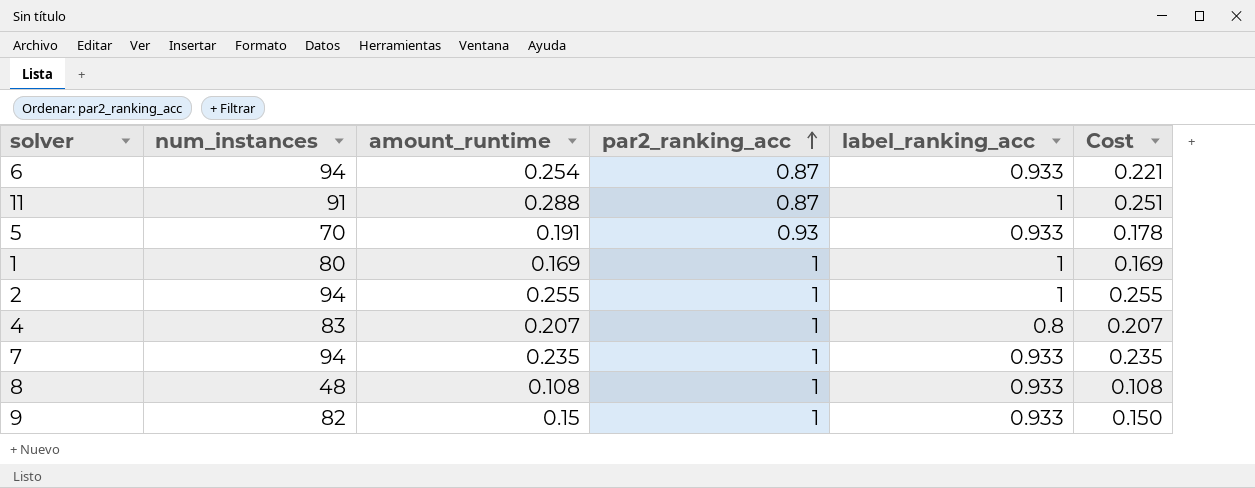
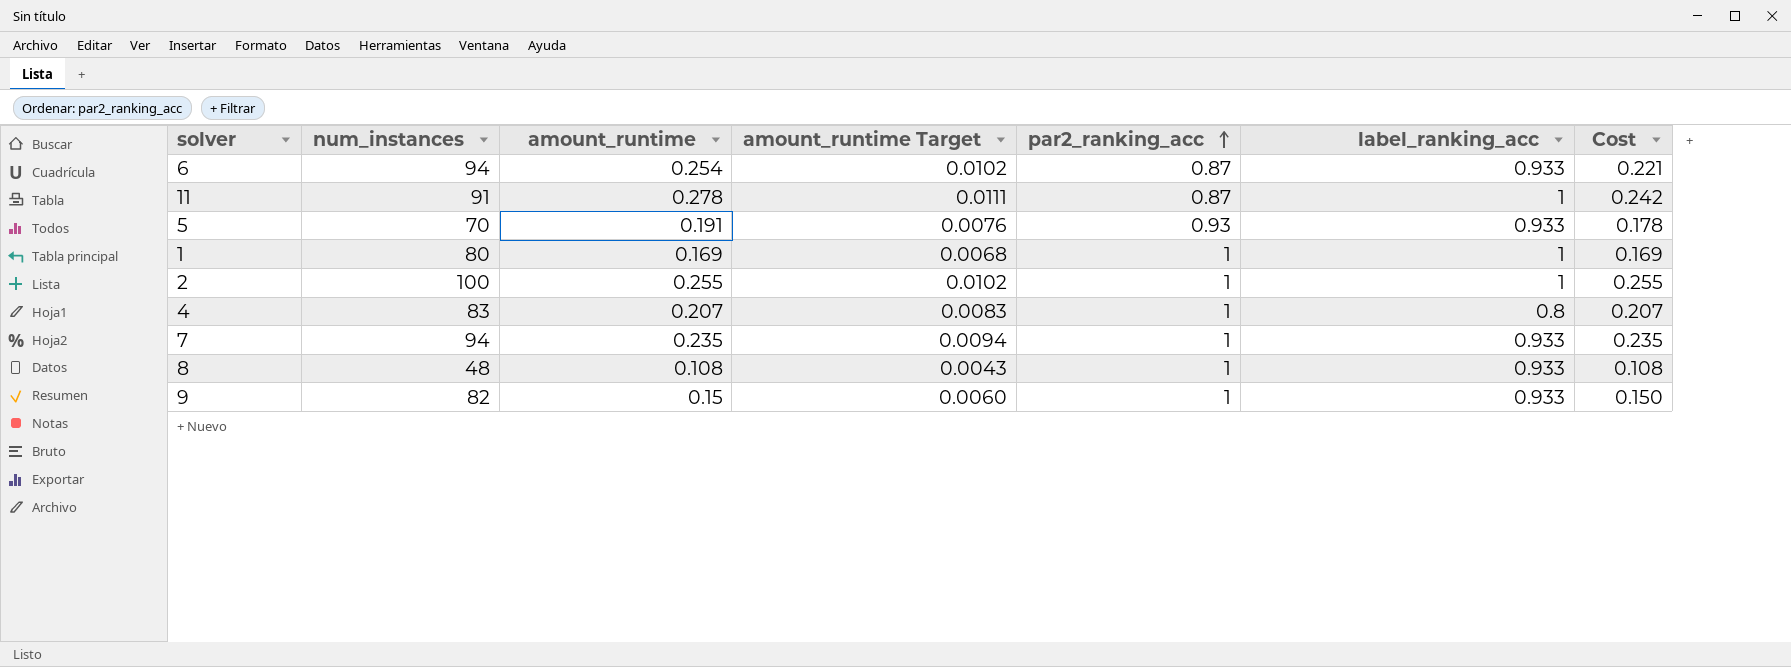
column amount_runtime Target | formula: none -> [amount_runtime] * 0.04
11 | amount_runtime: 0.288 -> 0.278
11 | Cost: 0.251 -> 0.242
2 | num_instances: 94 -> 100

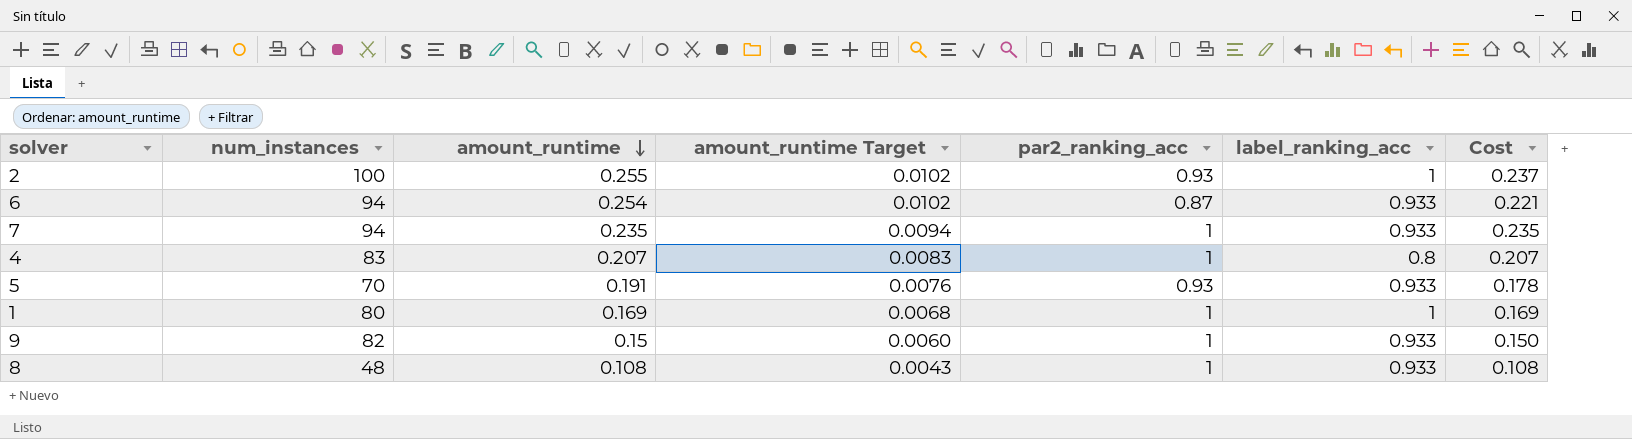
row order: par2_ranking_acc ascending -> amount_runtime descending
row 11: 91 | 0.278 | 0.0111 | 0.87 | 1 | 0.242 -> none
2 | par2_ranking_acc: 1 -> 0.93
2 | Cost: 0.255 -> 0.237

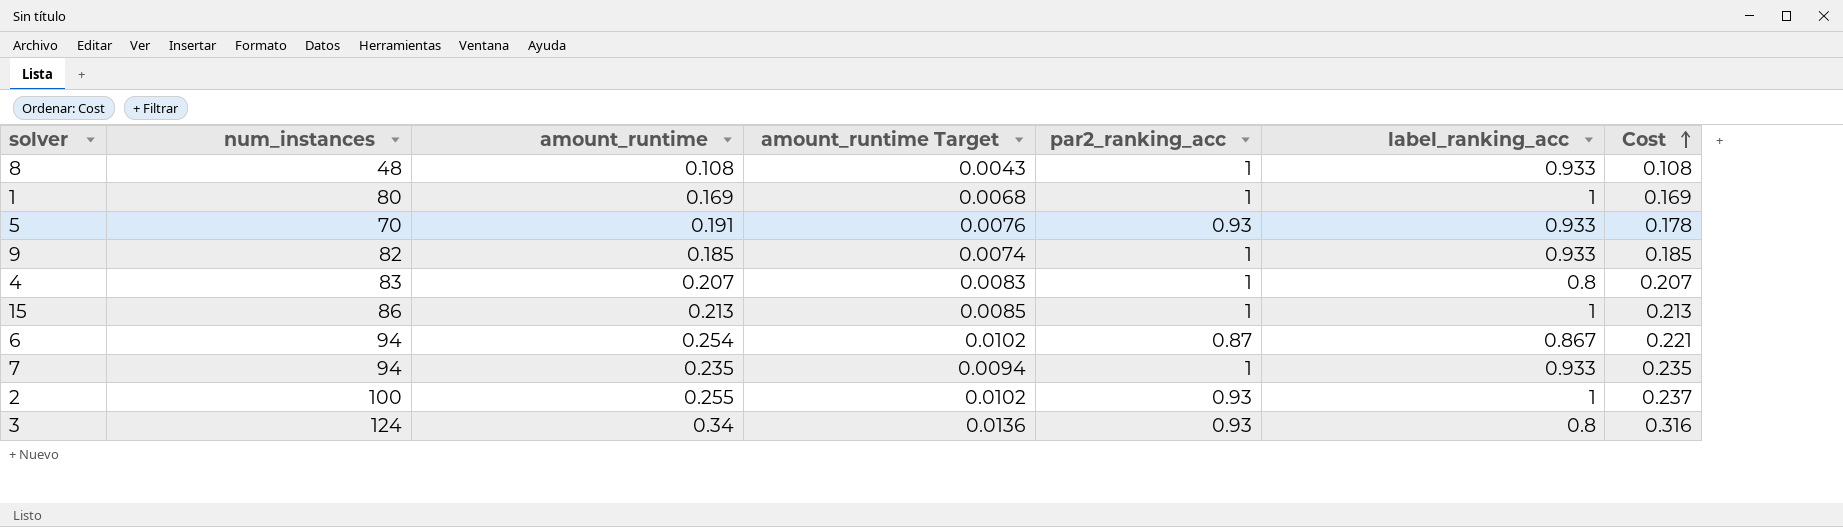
row order: amount_runtime descending -> Cost ascending
9 | amount_runtime: 0.15 -> 0.185
9 | amount_runtime Target: 0.0060 -> 0.0074
9 | Cost: 0.150 -> 0.185
row 15: none -> 86 | 0.213 | 0.0085 | 1 | 1 | 0.213
6 | label_ranking_acc: 0.933 -> 0.867
row 3: none -> 124 | 0.34 | 0.0136 | 0.93 | 0.8 | 0.316

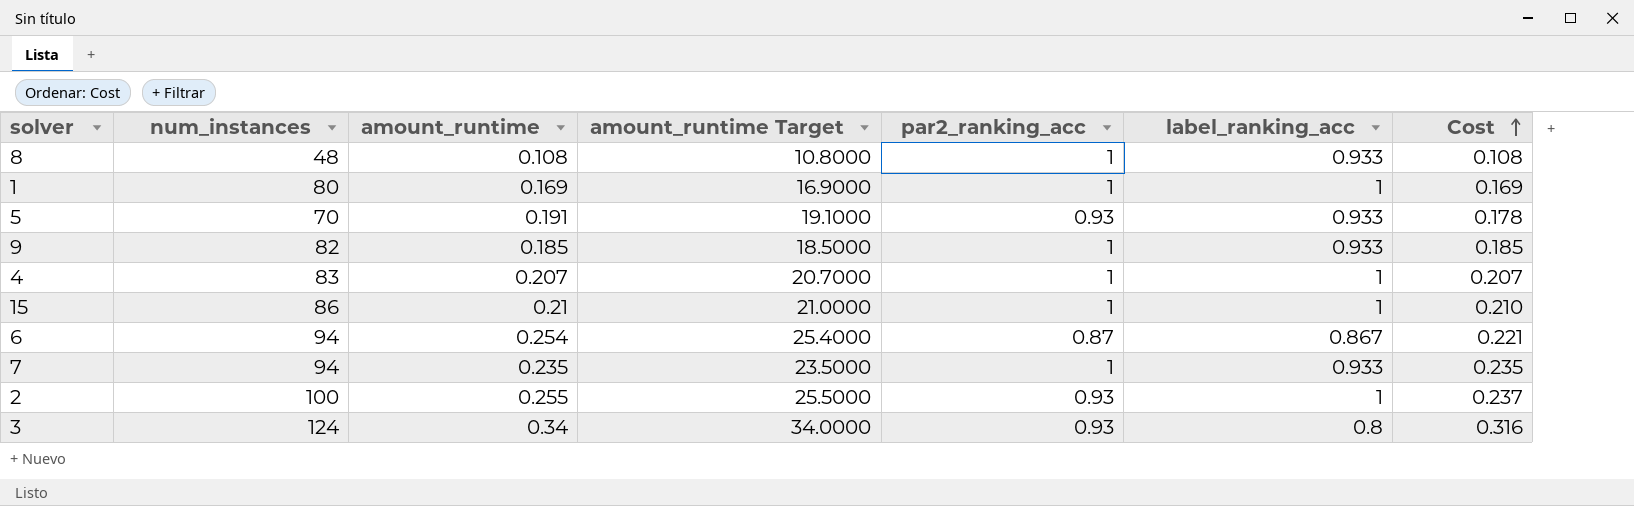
column amount_runtime Target | formula: [amount_runtime] * 0.04 -> [amount_runtime] * 100
4 | label_ranking_acc: 0.8 -> 1
15 | amount_runtime: 0.213 -> 0.21
15 | Cost: 0.213 -> 0.210

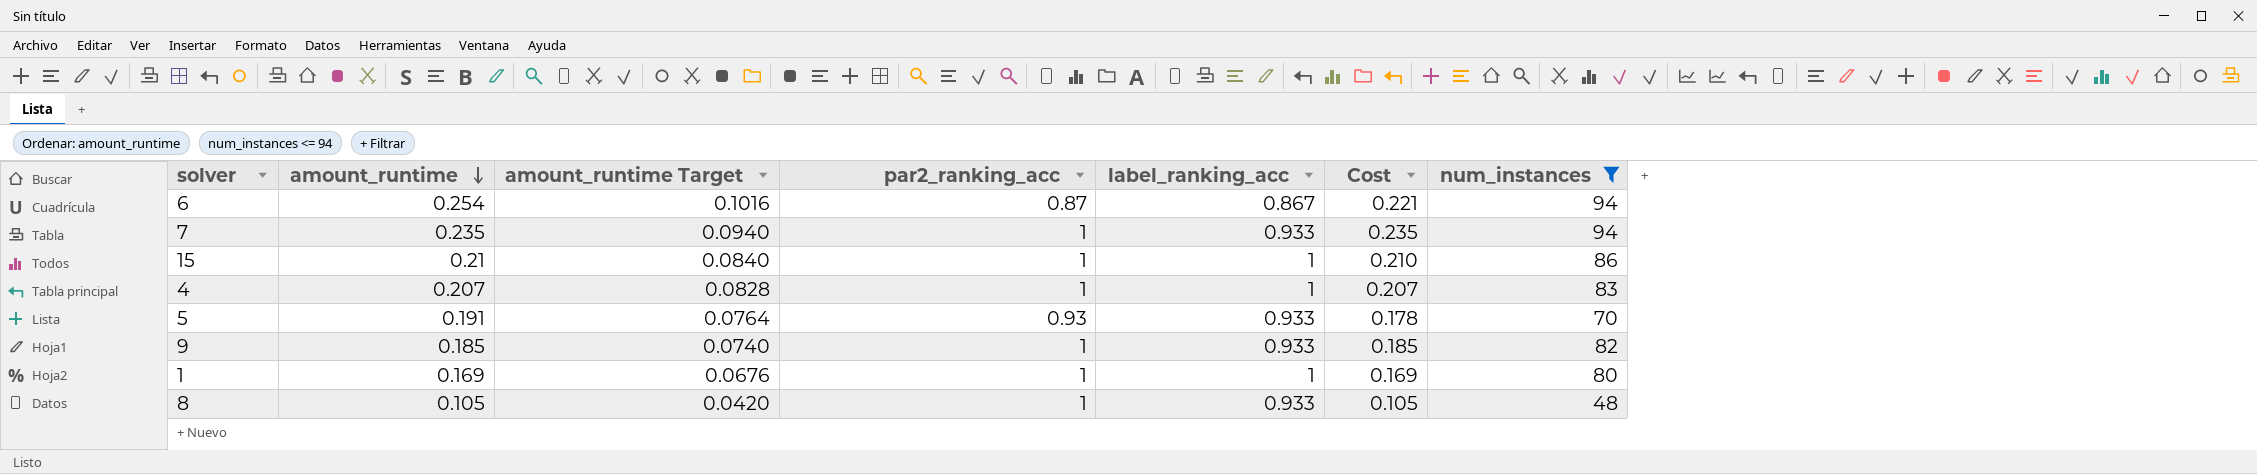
filter: none -> num_instances <= 94
row order: Cost ascending -> amount_runtime descending
column amount_runtime Target | formula: [amount_runtime] * 100 -> [amount_runtime] * 0.4
column num_instances | position: 2 -> 7
8 | amount_runtime: 0.108 -> 0.105
8 | Cost: 0.108 -> 0.105

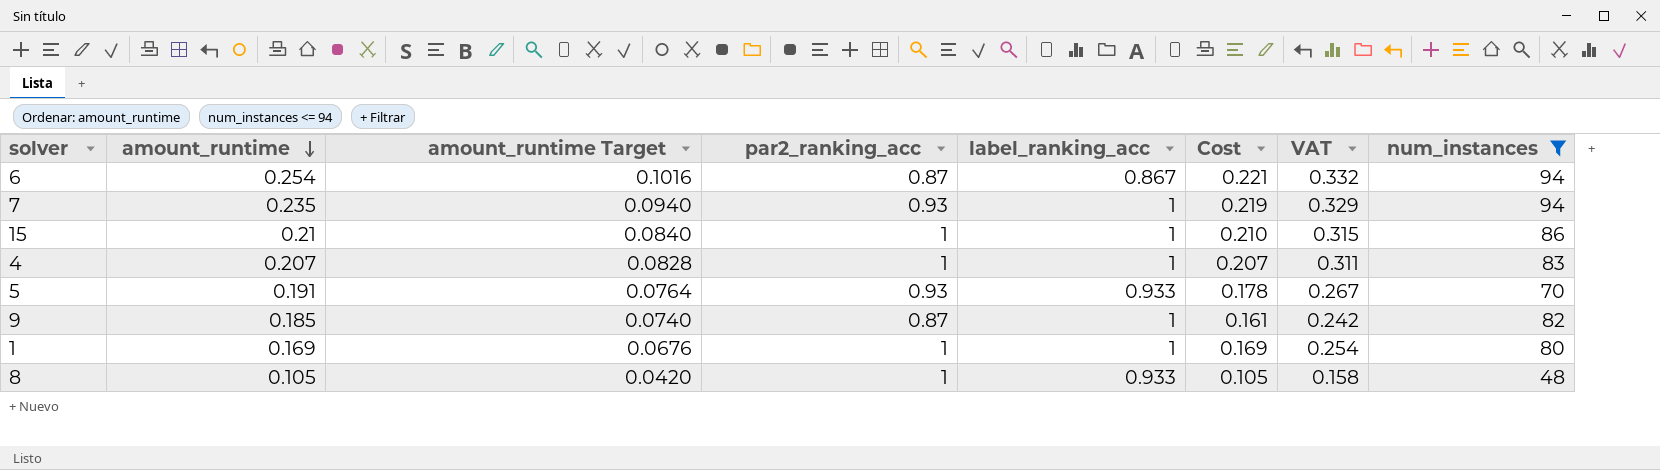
column VAT | formula: none -> [Cost] * 1.5
7 | par2_ranking_acc: 1 -> 0.93
7 | label_ranking_acc: 0.933 -> 1
7 | Cost: 0.235 -> 0.219
9 | par2_ranking_acc: 1 -> 0.87
9 | label_ranking_acc: 0.933 -> 1
9 | Cost: 0.185 -> 0.161

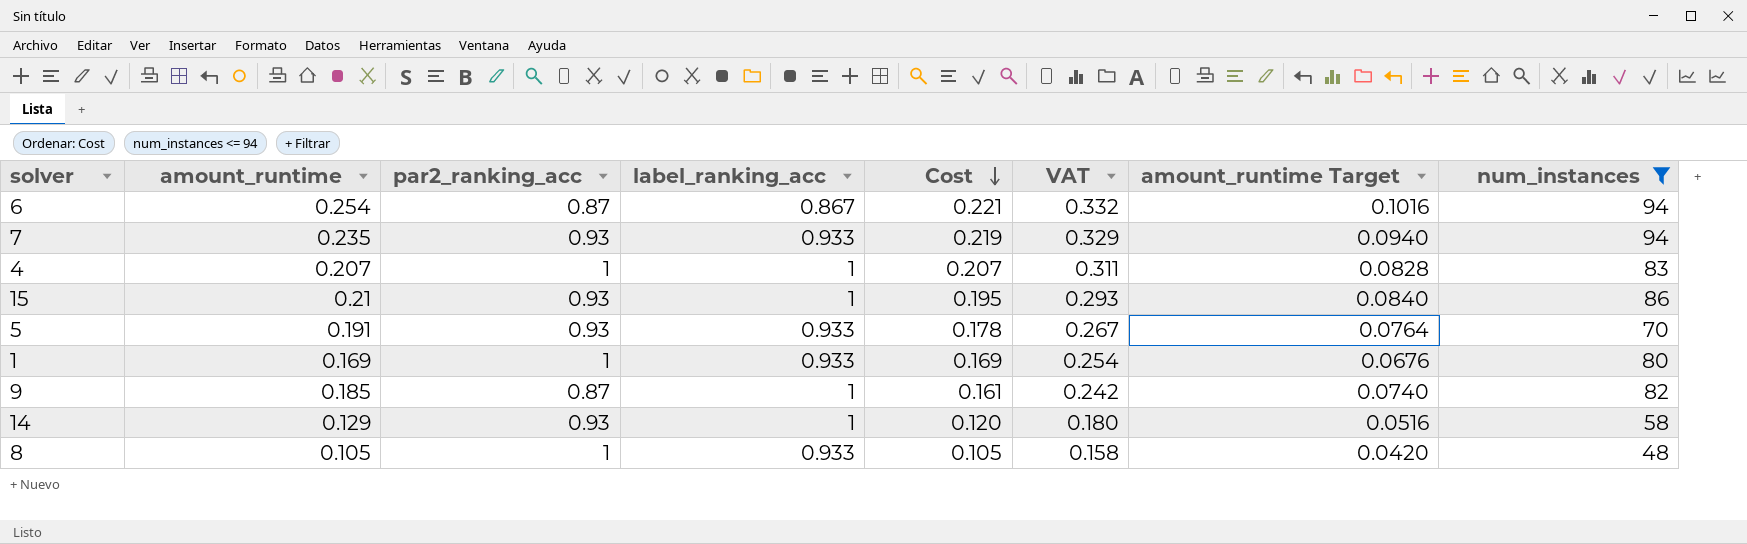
row order: amount_runtime descending -> Cost descending
column amount_runtime Target | position: 3 -> 7
7 | label_ranking_acc: 1 -> 0.933
15 | par2_ranking_acc: 1 -> 0.93
15 | Cost: 0.210 -> 0.195
15 | VAT: 0.315 -> 0.293
1 | label_ranking_acc: 1 -> 0.933
row 14: none -> 0.129 | 0.93 | 1 | 0.120 | 0.180 | 0.0516 | 58

